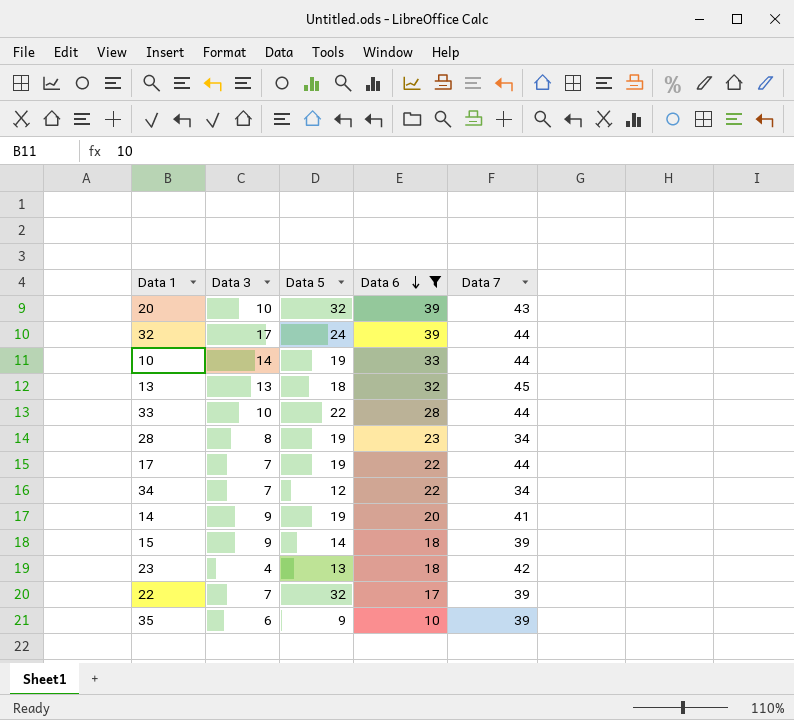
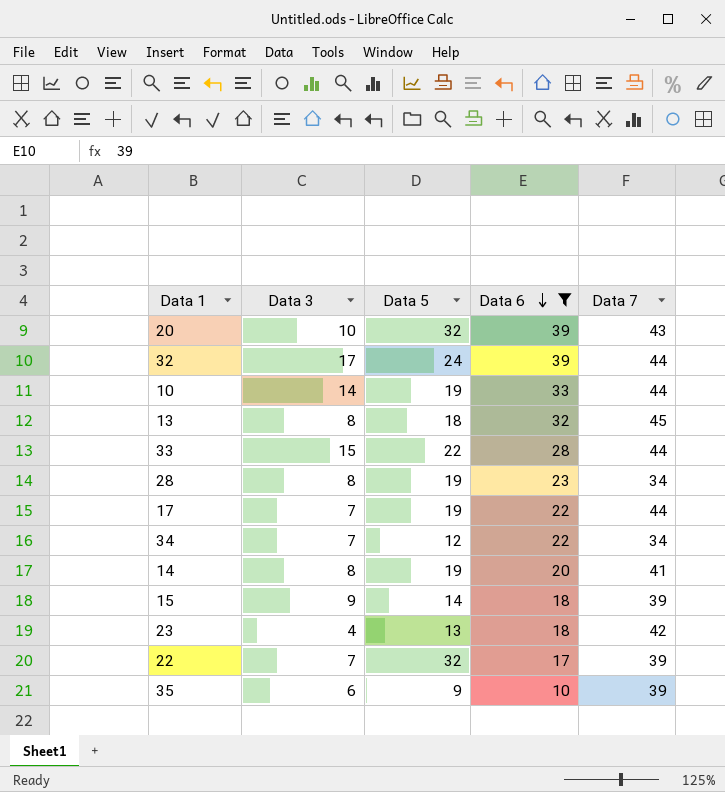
13 | Data 3: 13 -> 8
33 | Data 3: 10 -> 15
14 | Data 3: 9 -> 8

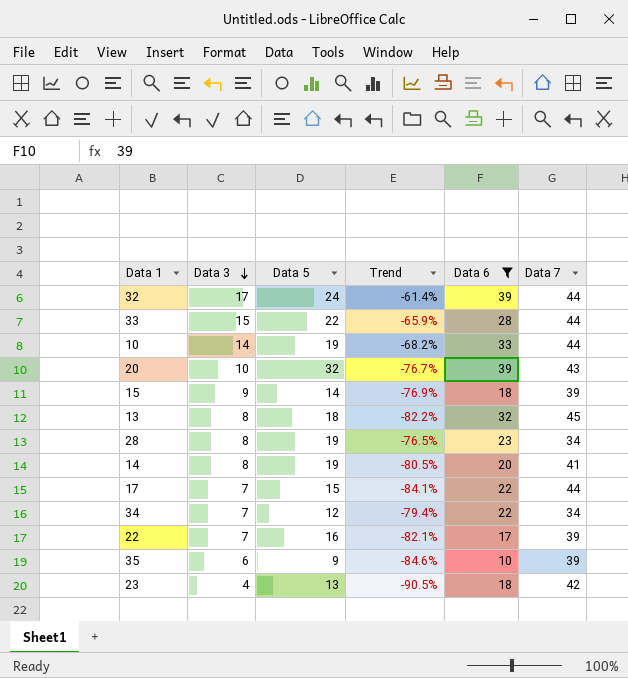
row order: Data 6 descending -> Data 3 descending
column Trend | formula: none -> ([Data 3] - [Data 7]) / [Data 7]
17 | Data 5: 19 -> 15
22 | Data 5: 32 -> 16

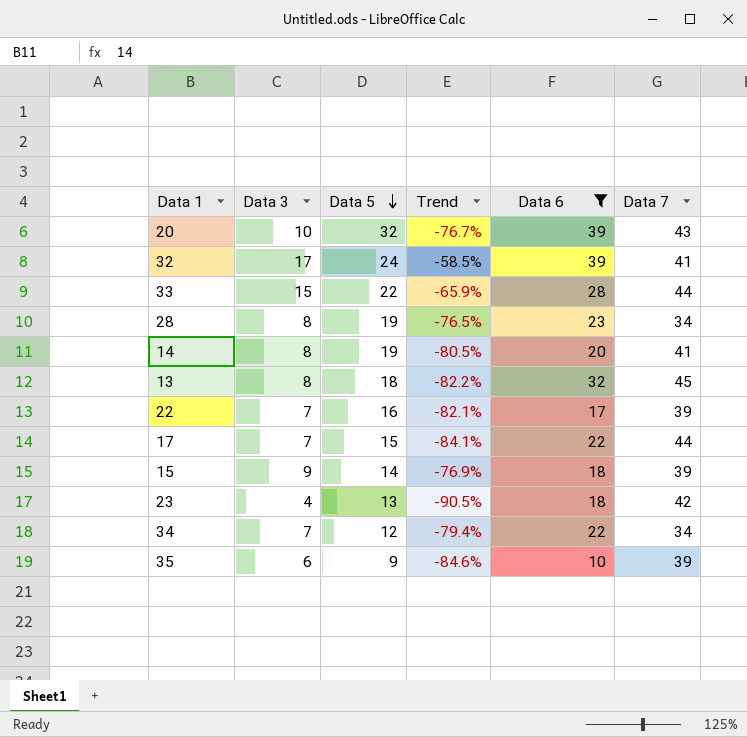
row order: Data 3 descending -> Data 5 descending
row 10: 14 | 19 | -68.2% | 33 | 44 -> none
32 | Trend: -61.4% -> -58.5%
32 | Data 7: 44 -> 41

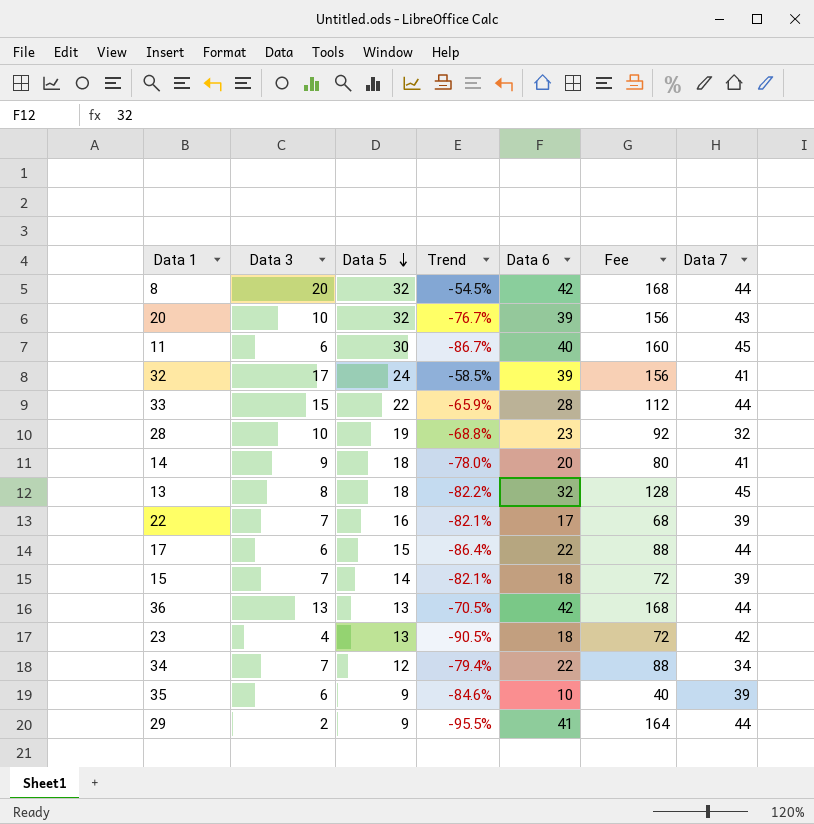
filter: Data 6 <= 39 -> none
column Fee | formula: none -> [Data 6] * 4
28 | Data 3: 8 -> 10
28 | Trend: -76.5% -> -68.8%
28 | Data 7: 34 -> 32
14 | Data 3: 8 -> 9
14 | Data 5: 19 -> 18
14 | Trend: -80.5% -> -78.0%
17 | Data 3: 7 -> 6
17 | Trend: -84.1% -> -86.4%
15 | Data 3: 9 -> 7
15 | Trend: -76.9% -> -82.1%

